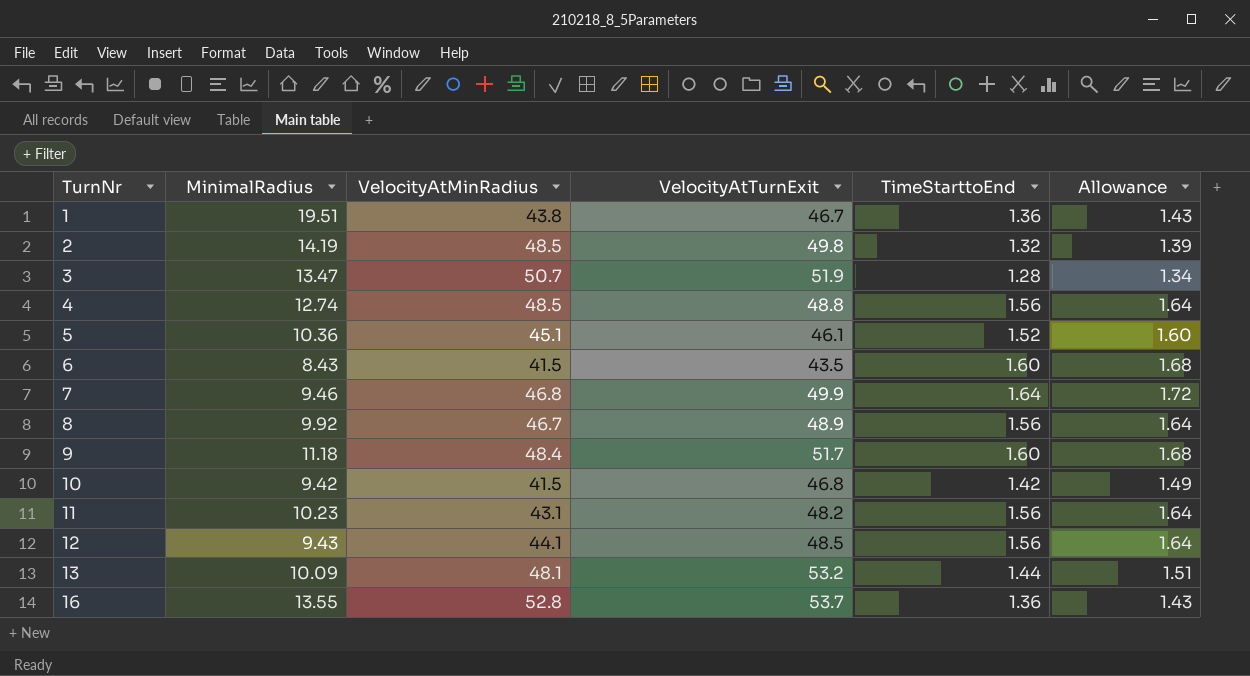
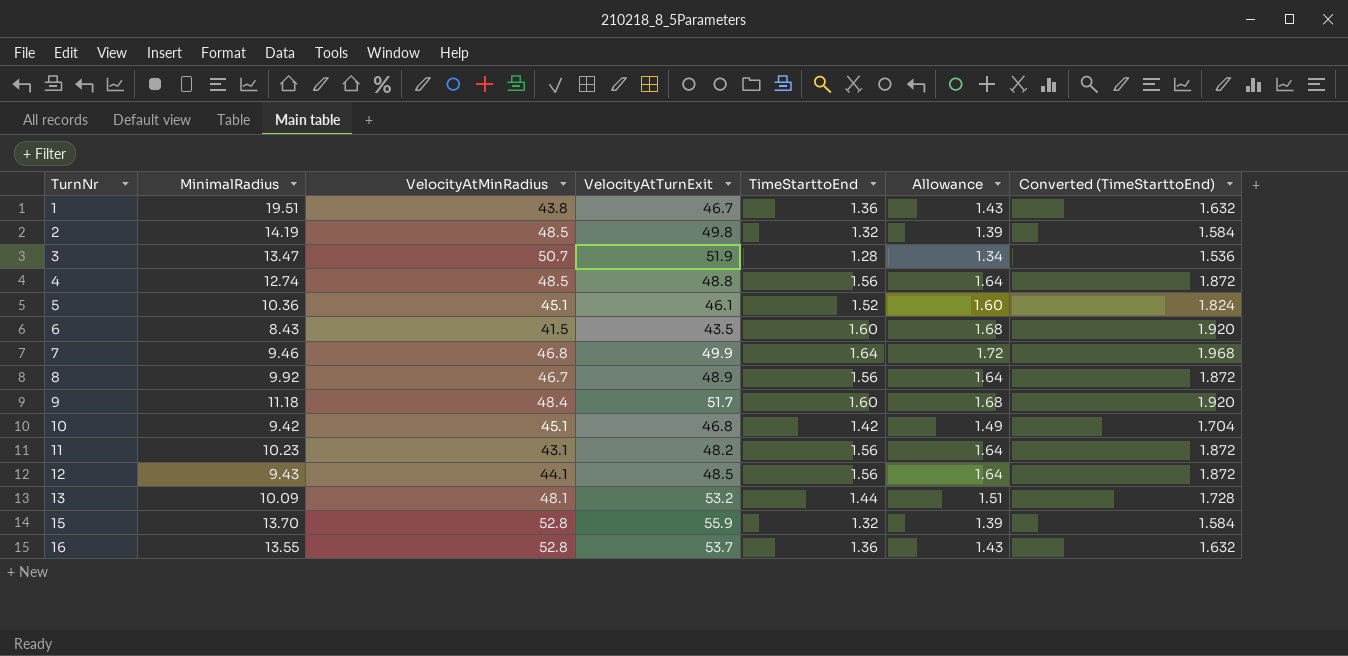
column Converted (TimeStarttoEnd) | formula: none -> [TimeStarttoEnd] * 1.2
10 | VelocityAtMinRadius: 41.5 -> 45.1
row 15: none -> 13.70 | 52.8 | 55.9 | 1.32 | 1.39 | 1.584

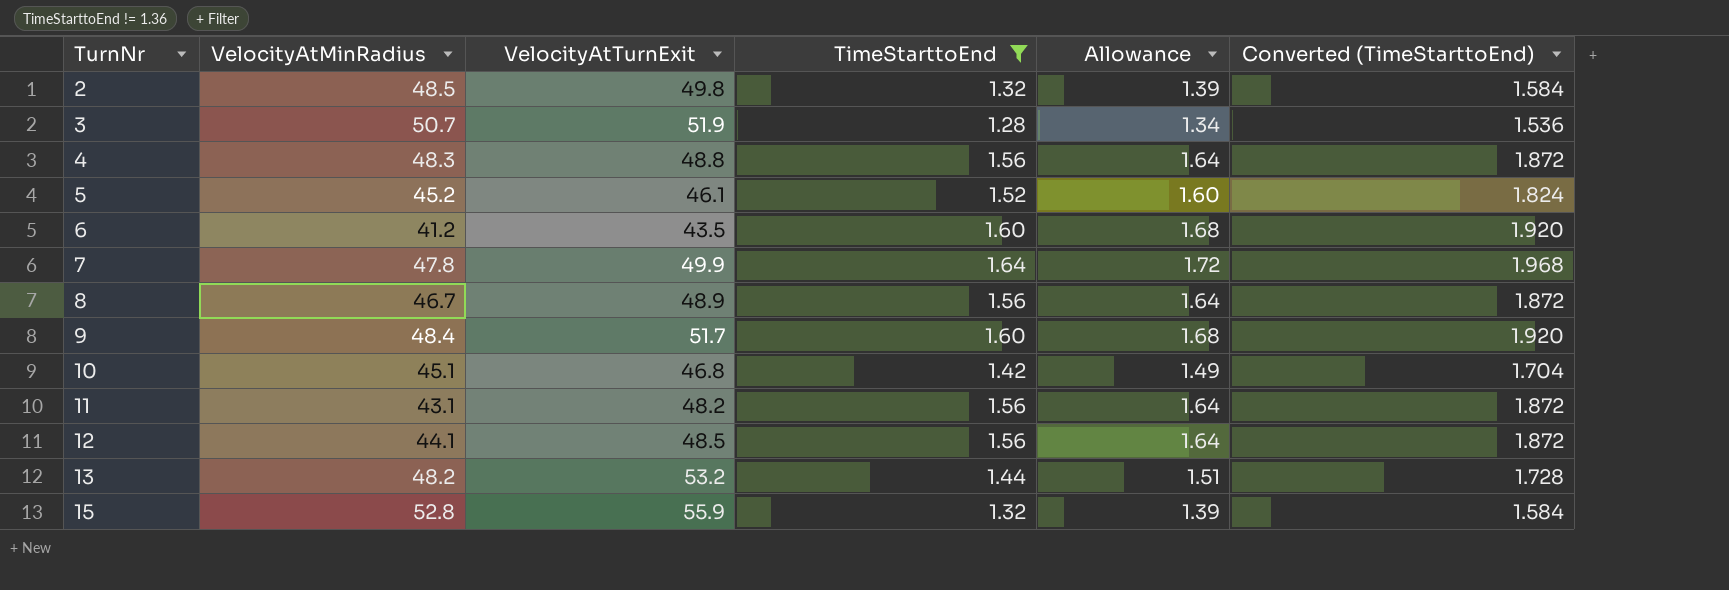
filter: none -> TimeStarttoEnd != 1.36
column MinimalRadius | position: 2 -> none
4 | VelocityAtMinRadius: 48.5 -> 48.3
5 | VelocityAtMinRadius: 45.1 -> 45.2
6 | VelocityAtMinRadius: 41.5 -> 41.2
7 | VelocityAtMinRadius: 46.8 -> 47.8
13 | VelocityAtMinRadius: 48.1 -> 48.2

